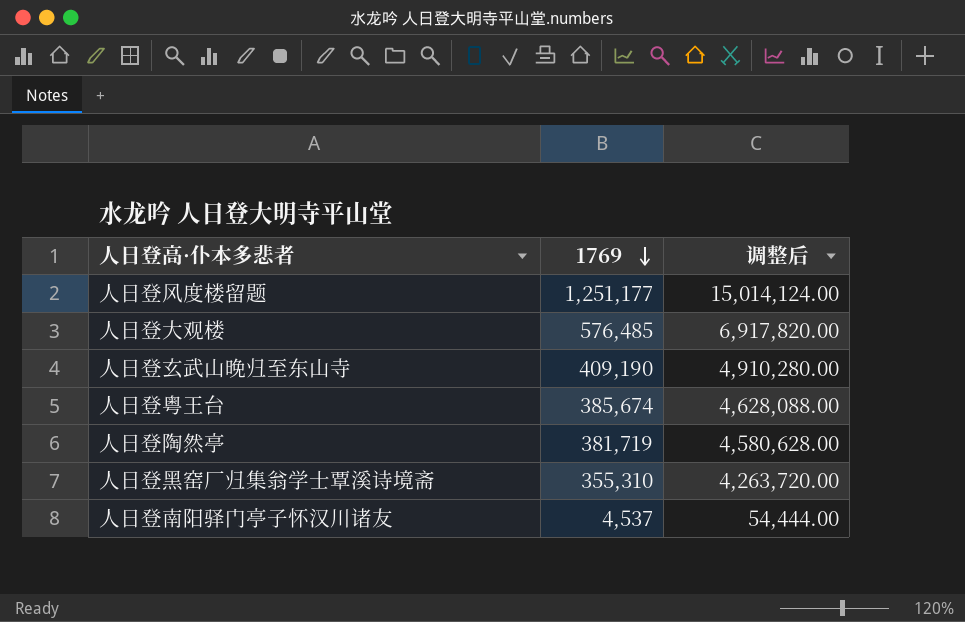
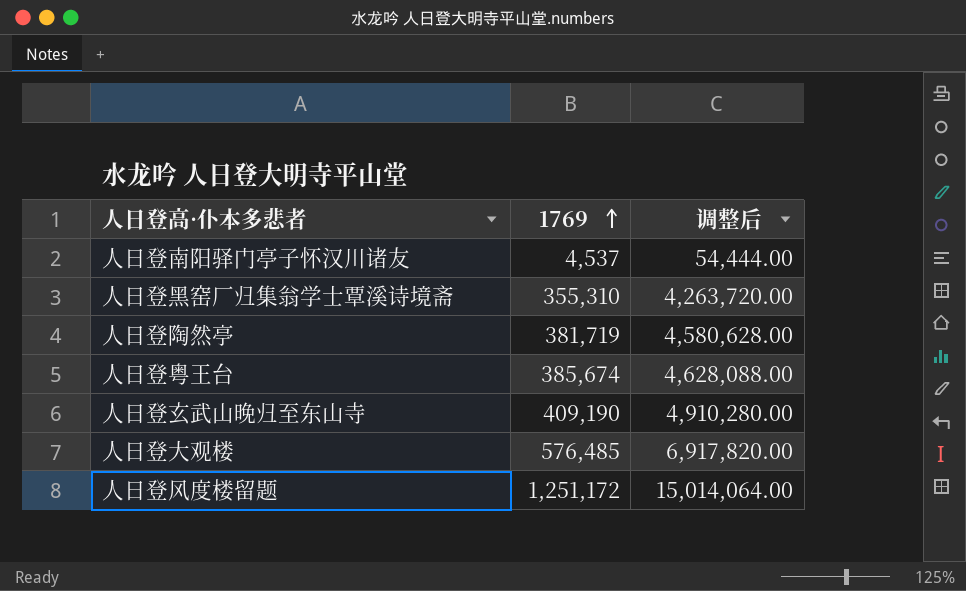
row order: 1769 descending -> 1769 ascending
人日登风度楼留题 | 1769: 1,251,177 -> 1,251,172
人日登风度楼留题 | 调整后: 15,014,124.00 -> 15,014,064.00

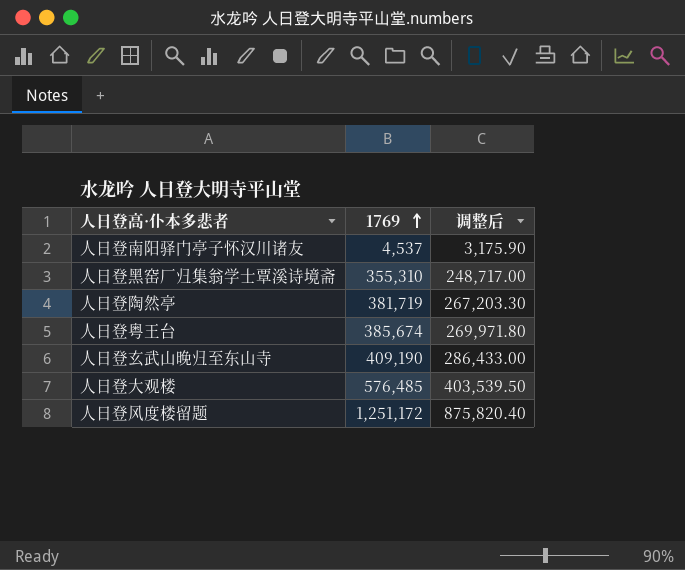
column 调整后 | formula: [1769] * 12 -> [1769] * 0.7

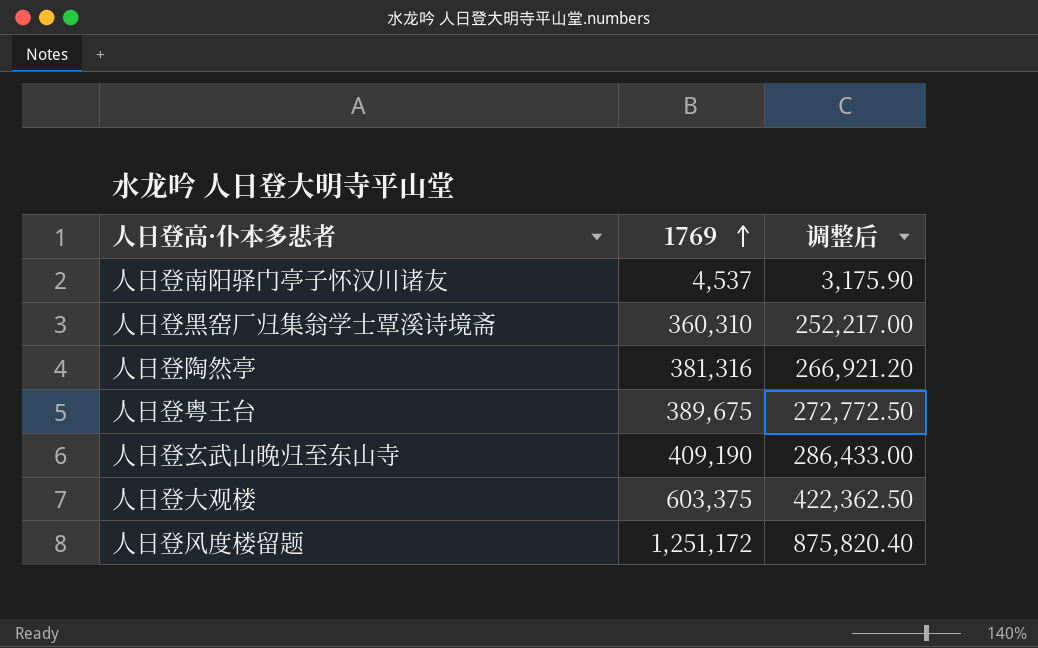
人日登黑窑厂归集翁学士覃溪诗境斋 | 1769: 355,310 -> 360,310
人日登黑窑厂归集翁学士覃溪诗境斋 | 调整后: 248,717.00 -> 252,217.00
人日登陶然亭 | 1769: 381,719 -> 381,316
人日登陶然亭 | 调整后: 267,203.30 -> 266,921.20
人日登粤王台 | 1769: 385,674 -> 389,675
人日登粤王台 | 调整后: 269,971.80 -> 272,772.50
人日登大观楼 | 1769: 576,485 -> 603,375
人日登大观楼 | 调整后: 403,539.50 -> 422,362.50

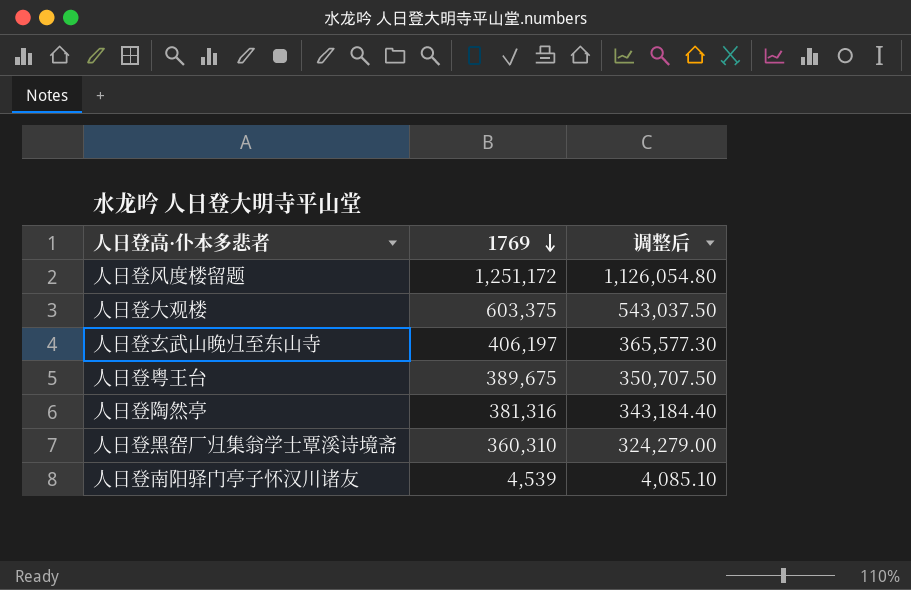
row order: 1769 ascending -> 1769 descending
column 调整后 | formula: [1769] * 0.7 -> [1769] * 0.9
人日登玄武山晚归至东山寺 | 1769: 409,190 -> 406,197
人日登南阳驿门亭子怀汉川诸友 | 1769: 4,537 -> 4,539

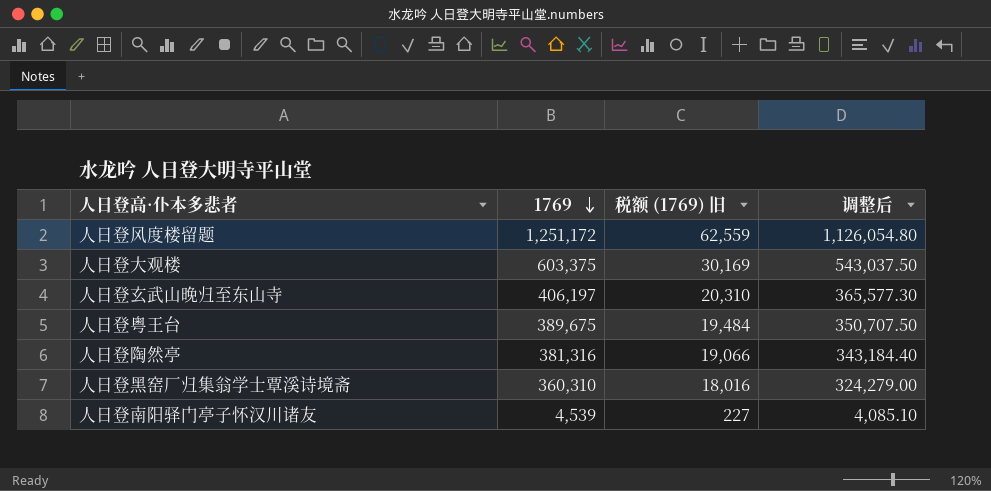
column 税额 (1769) 旧 | formula: none -> [1769] * 0.05

